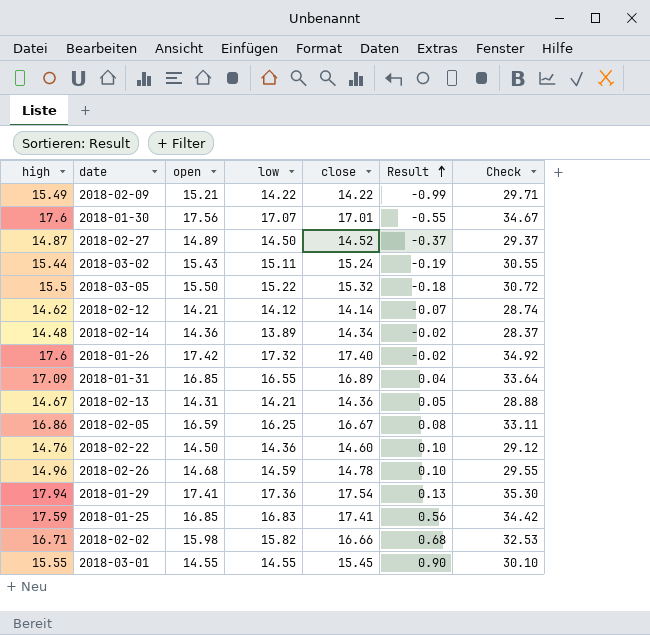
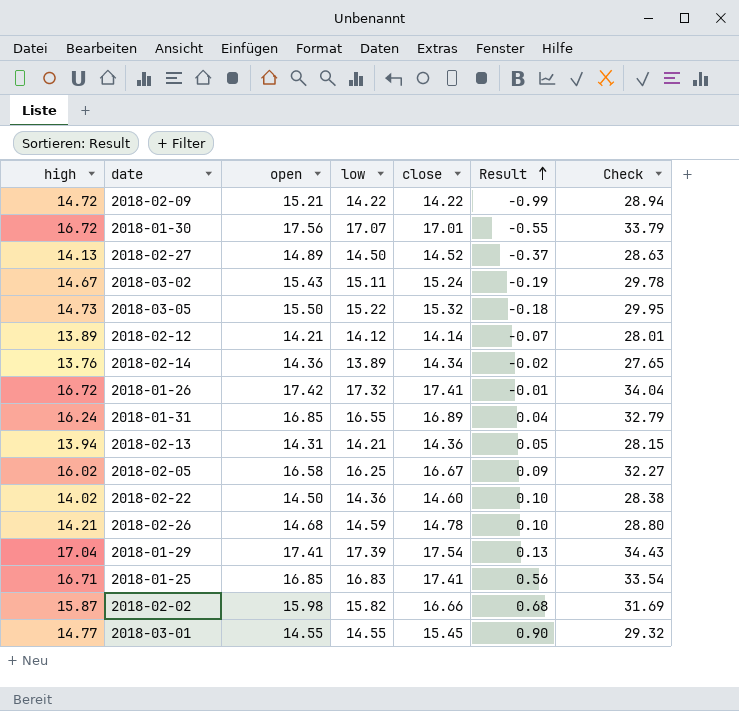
2018-02-09 | high: 15.49 -> 14.72
2018-02-09 | Check: 29.71 -> 28.94
2018-01-30 | high: 17.6 -> 16.72
2018-01-30 | Check: 34.67 -> 33.79
2018-02-27 | high: 14.87 -> 14.13
2018-02-27 | Check: 29.37 -> 28.63
2018-03-02 | high: 15.44 -> 14.67
2018-03-02 | Check: 30.55 -> 29.78
2018-03-05 | high: 15.5 -> 14.73
2018-03-05 | Check: 30.72 -> 29.95
2018-02-12 | high: 14.62 -> 13.89
2018-02-12 | Check: 28.74 -> 28.01
2018-02-14 | high: 14.48 -> 13.76
2018-02-14 | Check: 28.37 -> 27.65
2018-01-26 | high: 17.6 -> 16.72
2018-01-26 | close: 17.40 -> 17.41
2018-01-26 | Result: -0.02 -> -0.01
2018-01-26 | Check: 34.92 -> 34.04
2018-01-31 | high: 17.09 -> 16.24
2018-01-31 | Check: 33.64 -> 32.79
2018-02-13 | high: 14.67 -> 13.94
2018-02-13 | Check: 28.88 -> 28.15
2018-02-05 | high: 16.86 -> 16.02
2018-02-05 | open: 16.59 -> 16.58
2018-02-05 | Result: 0.08 -> 0.09
2018-02-05 | Check: 33.11 -> 32.27
2018-02-22 | high: 14.76 -> 14.02
2018-02-22 | Check: 29.12 -> 28.38
2018-02-26 | high: 14.96 -> 14.21
2018-02-26 | Check: 29.55 -> 28.80
2018-01-29 | high: 17.94 -> 17.04
2018-01-29 | low: 17.36 -> 17.39
2018-01-29 | Check: 35.30 -> 34.43
2018-01-25 | high: 17.59 -> 16.71
2018-01-25 | Check: 34.42 -> 33.54
2018-02-02 | high: 16.71 -> 15.87
2018-02-02 | Check: 32.53 -> 31.69
2018-03-01 | high: 15.55 -> 14.77
2018-03-01 | Check: 30.10 -> 29.32

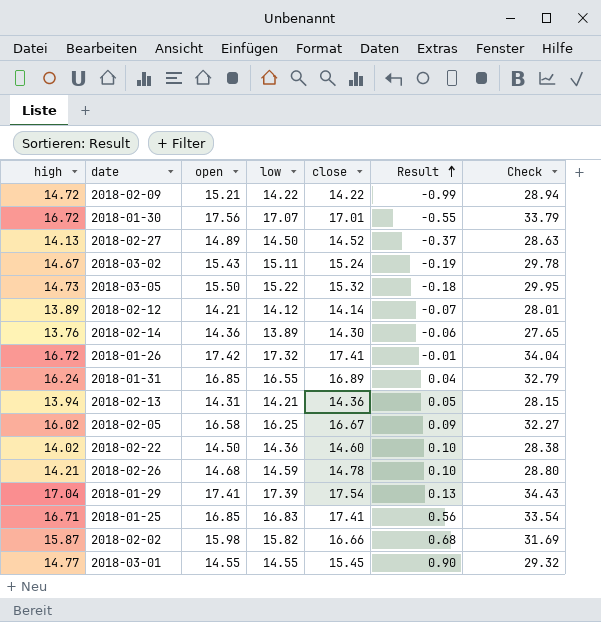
2018-02-14 | close: 14.34 -> 14.30
2018-02-14 | Result: -0.02 -> -0.06

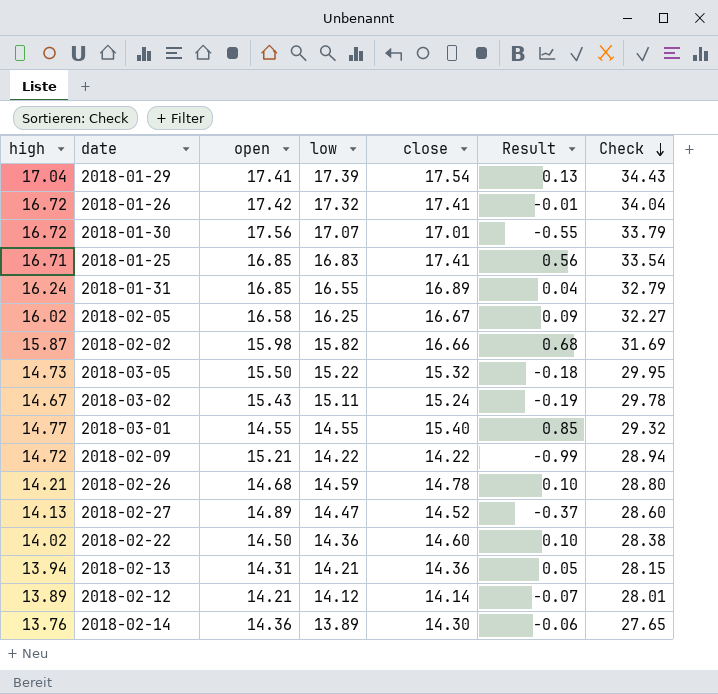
row order: Result ascending -> Check descending
2018-03-01 | close: 15.45 -> 15.40
2018-03-01 | Result: 0.90 -> 0.85
2018-02-27 | low: 14.50 -> 14.47
2018-02-27 | Check: 28.63 -> 28.60

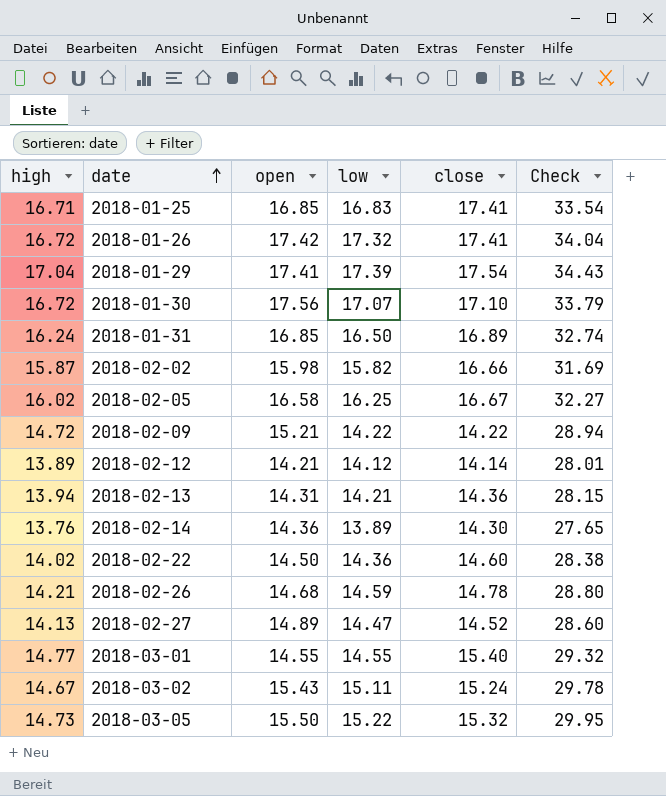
row order: Check descending -> date ascending
column Result | formula: [close] - [open] -> none
2018-01-30 | close: 17.01 -> 17.10
2018-01-31 | low: 16.55 -> 16.50
2018-01-31 | Check: 32.79 -> 32.74

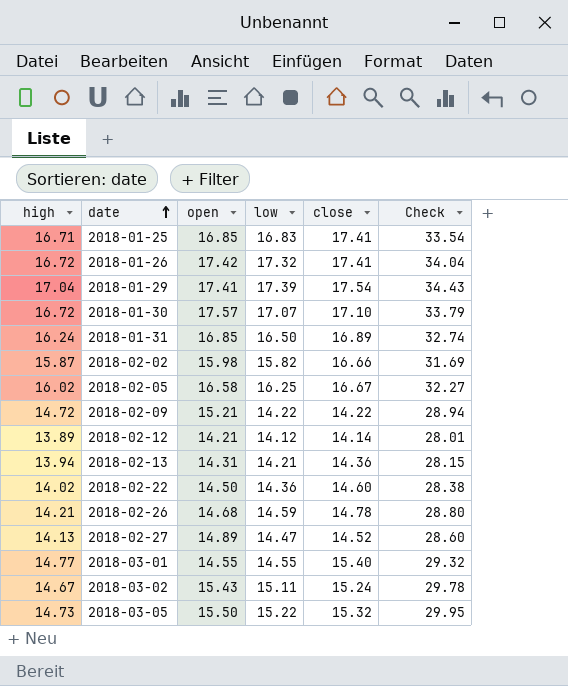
row 2018-02-14: 13.76 | 14.36 | 13.89 | 14.30 | 27.65 -> none
2018-01-30 | open: 17.56 -> 17.57

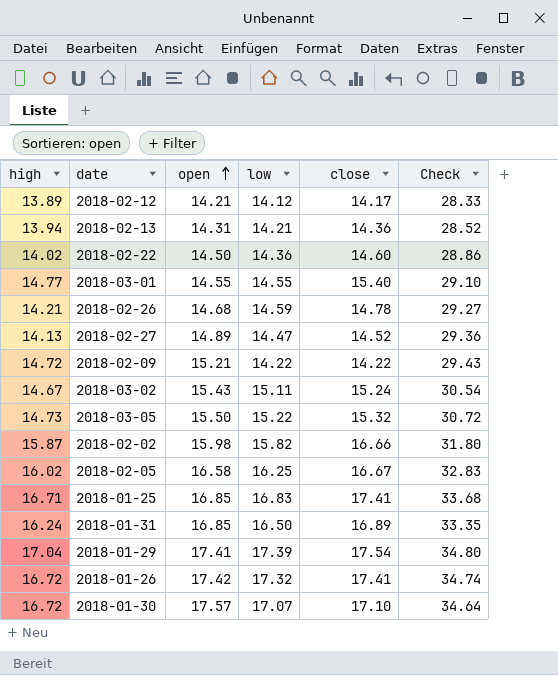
row order: date ascending -> open ascending
column Check | formula: [high] + [low] -> [open] + [low]
2018-02-12 | close: 14.14 -> 14.17

